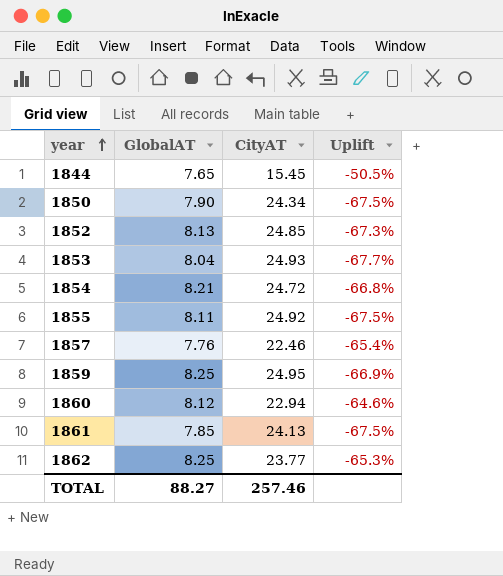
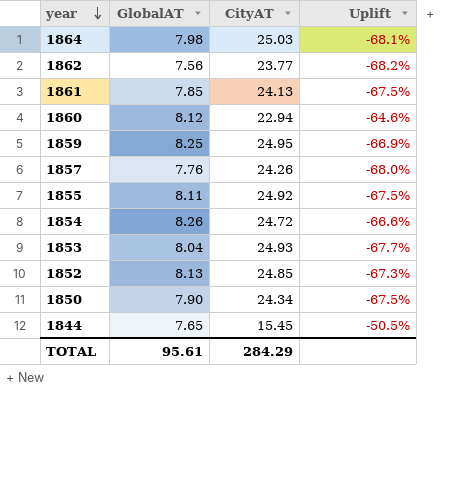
row order: year ascending -> year descending
row 1864: none -> 7.98 | 25.03 | -68.1%
1862 | GlobalAT: 8.25 -> 7.56
1862 | Uplift: -65.3% -> -68.2%
1857 | CityAT: 22.46 -> 24.26
1857 | Uplift: -65.4% -> -68.0%
1854 | GlobalAT: 8.21 -> 8.26
1854 | Uplift: -66.8% -> -66.6%
TOTAL | GlobalAT: 88.27 -> 95.61
TOTAL | CityAT: 257.46 -> 284.29

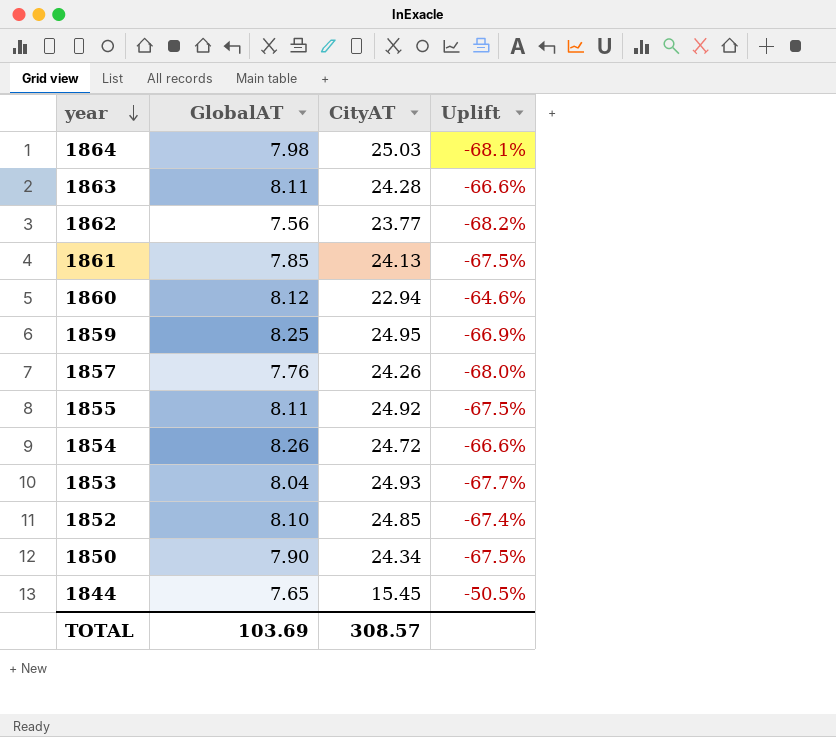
row 1863: none -> 8.11 | 24.28 | -66.6%
1852 | GlobalAT: 8.13 -> 8.10
1852 | Uplift: -67.3% -> -67.4%
TOTAL | GlobalAT: 95.61 -> 103.69
TOTAL | CityAT: 284.29 -> 308.57

